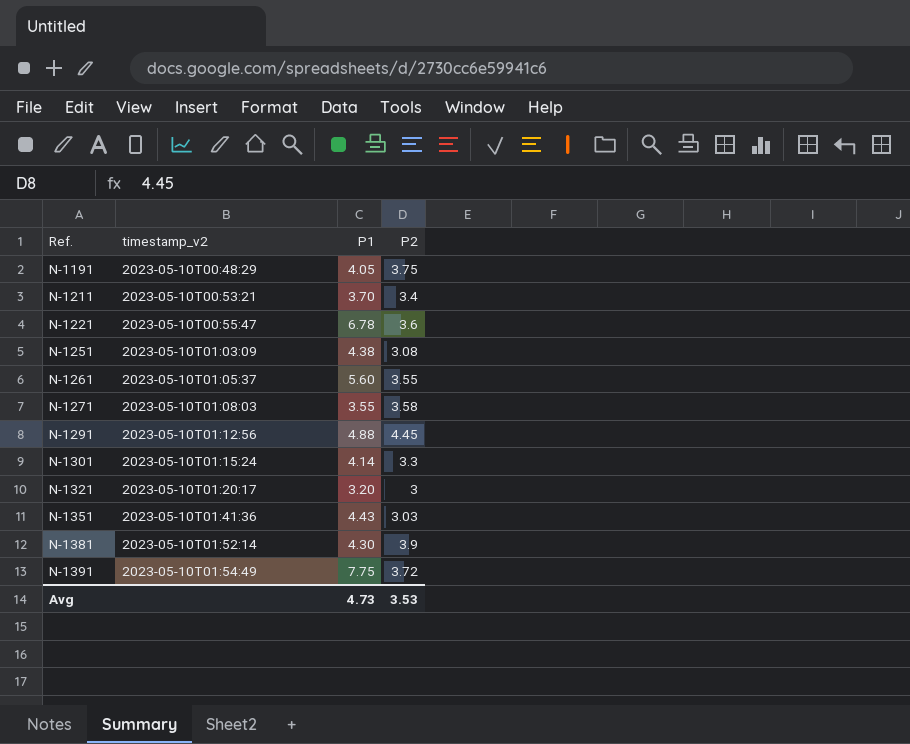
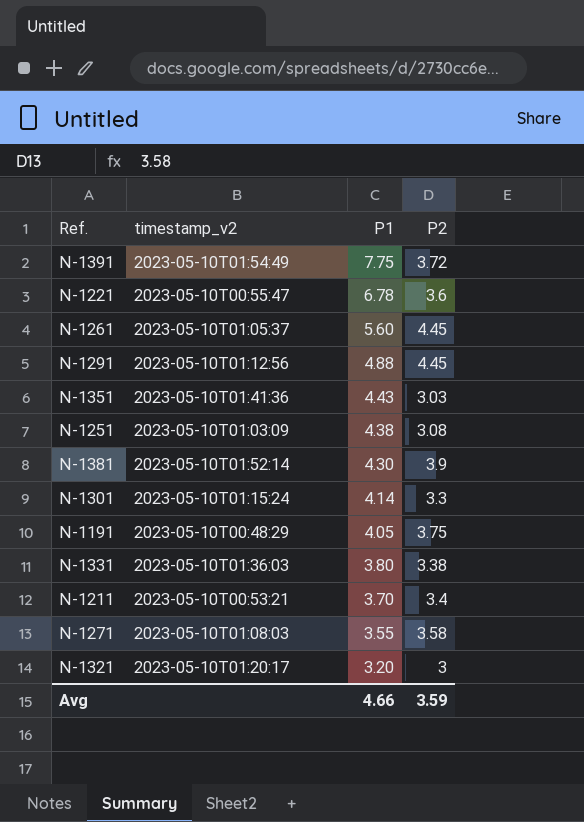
row order: Ref. ascending -> P1 descending
N-1261 | P2: 3.55 -> 4.45
row N-1331: none -> 2023-05-10T01:36:03 | 3.80 | 3.38
Avg | P1: 4.73 -> 4.66
Avg | P2: 3.53 -> 3.59

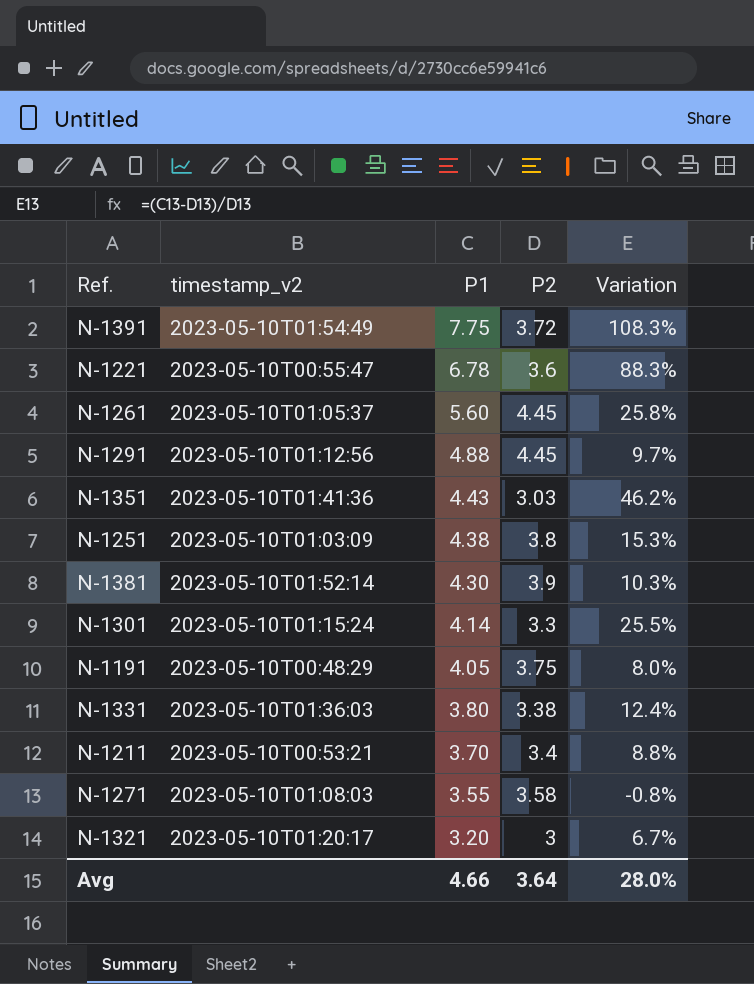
column Variation | formula: none -> ([P1] - [P2]) / [P2]
N-1251 | P2: 3.08 -> 3.8
Avg | P2: 3.59 -> 3.64

